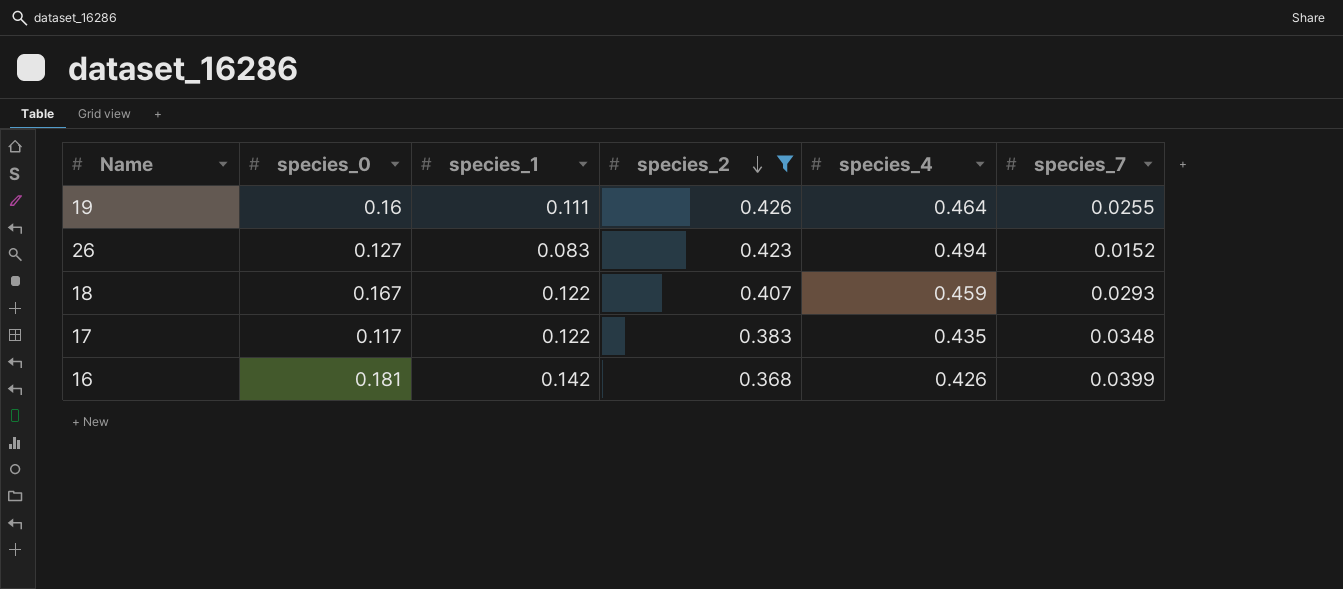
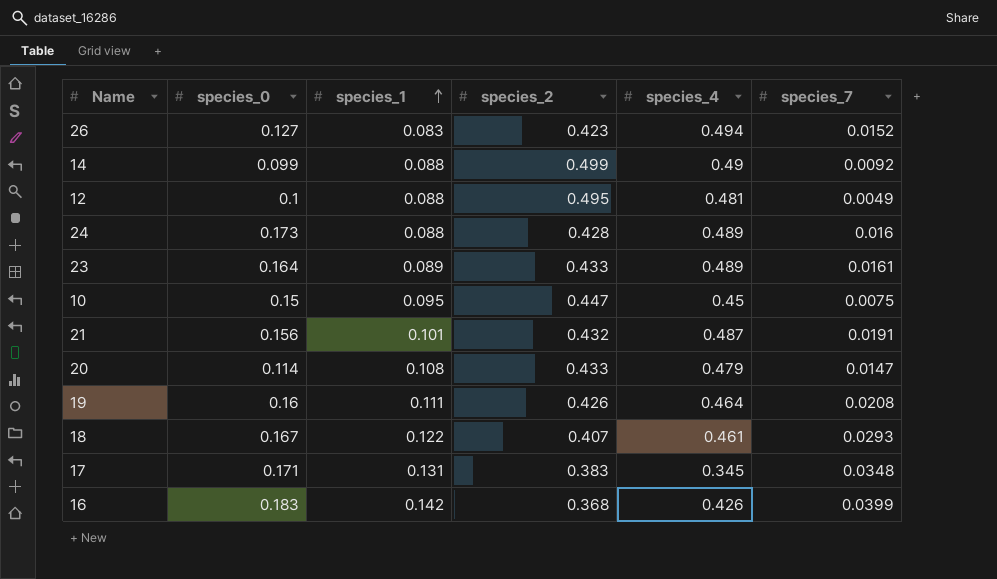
filter: species_2 <= 0.426 -> none
row order: species_2 descending -> species_1 ascending
19 | species_7: 0.0255 -> 0.0208
18 | species_4: 0.459 -> 0.461
17 | species_0: 0.117 -> 0.171
17 | species_1: 0.122 -> 0.131
17 | species_4: 0.435 -> 0.345
16 | species_0: 0.181 -> 0.183

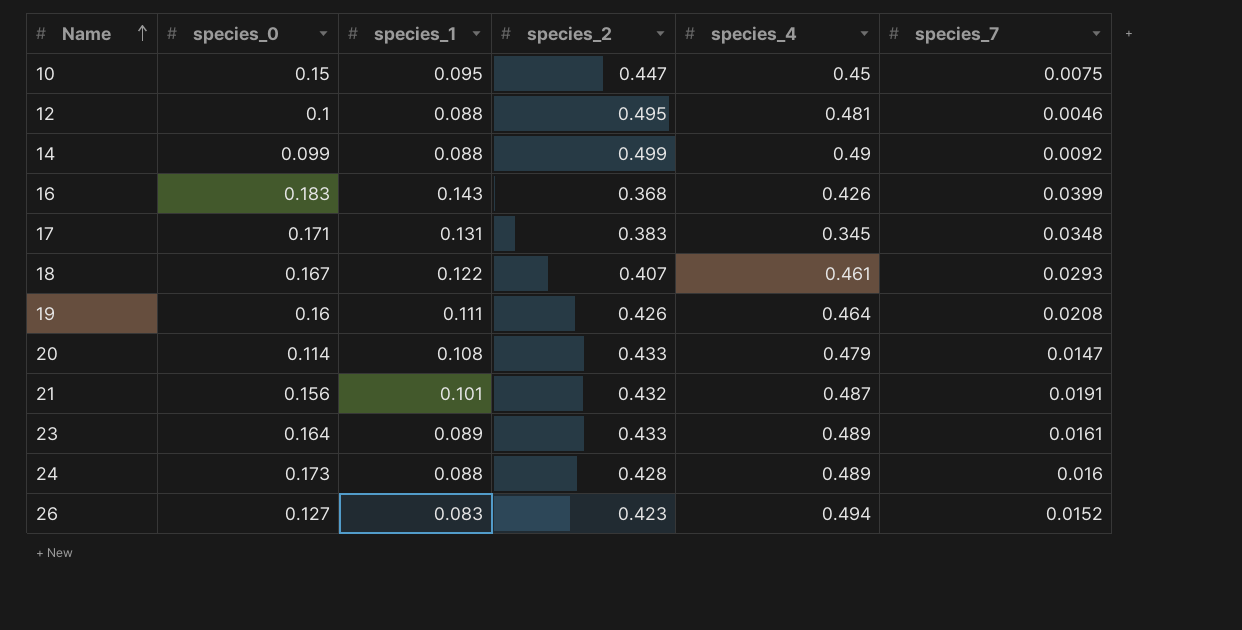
row order: species_1 ascending -> Name ascending
12 | species_7: 0.0049 -> 0.0046
16 | species_1: 0.142 -> 0.143

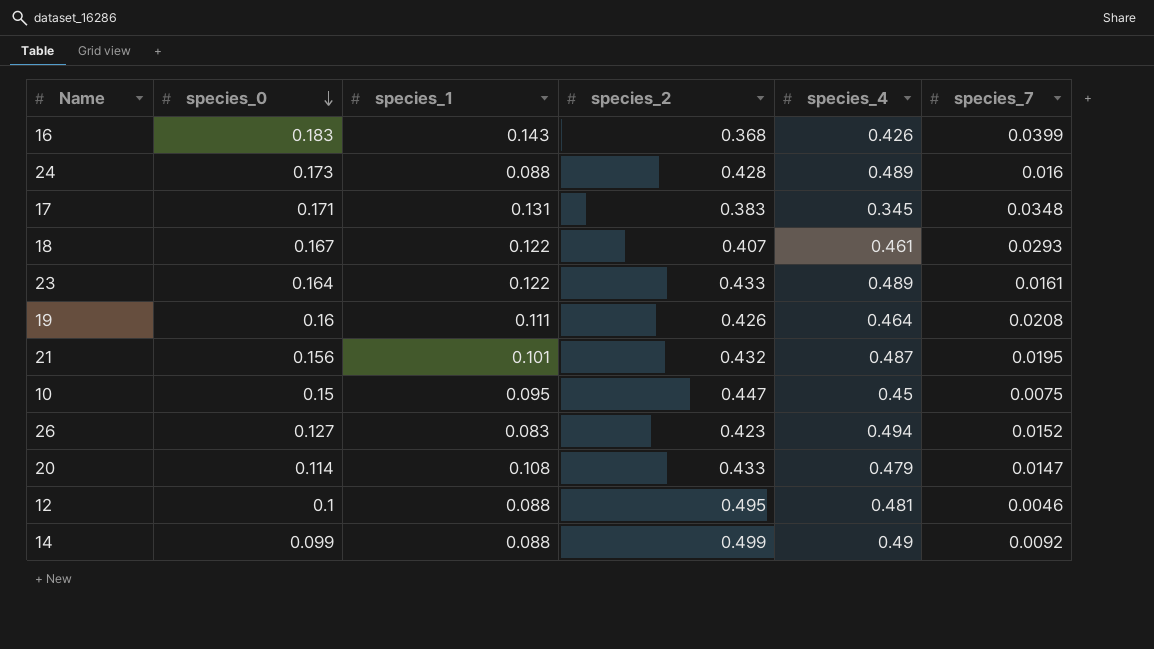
row order: Name ascending -> species_0 descending
23 | species_1: 0.089 -> 0.122
21 | species_7: 0.0191 -> 0.0195

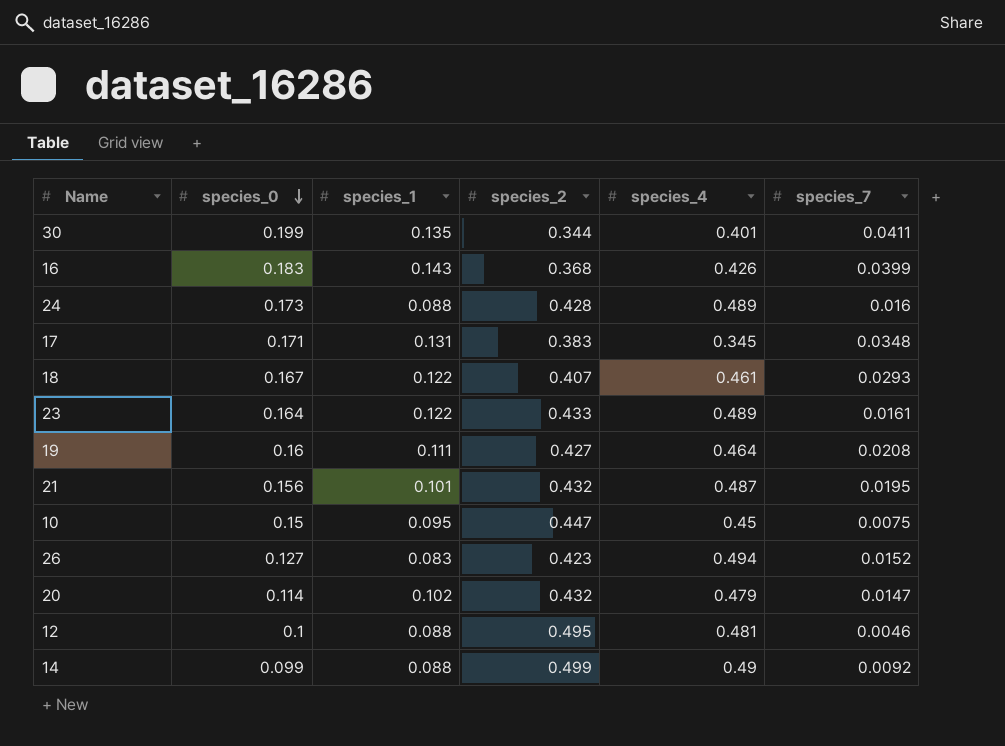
row 30: none -> 0.199 | 0.135 | 0.344 | 0.401 | 0.0411
19 | species_2: 0.426 -> 0.427
20 | species_1: 0.108 -> 0.102
20 | species_2: 0.433 -> 0.432

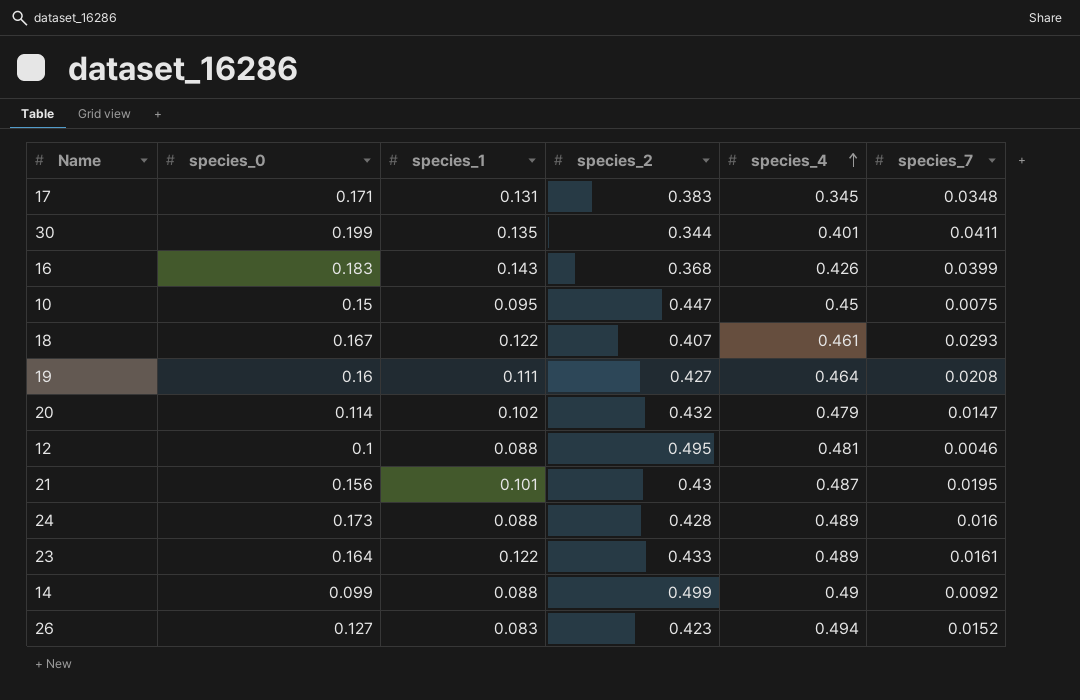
row order: species_0 descending -> species_4 ascending
21 | species_2: 0.432 -> 0.43

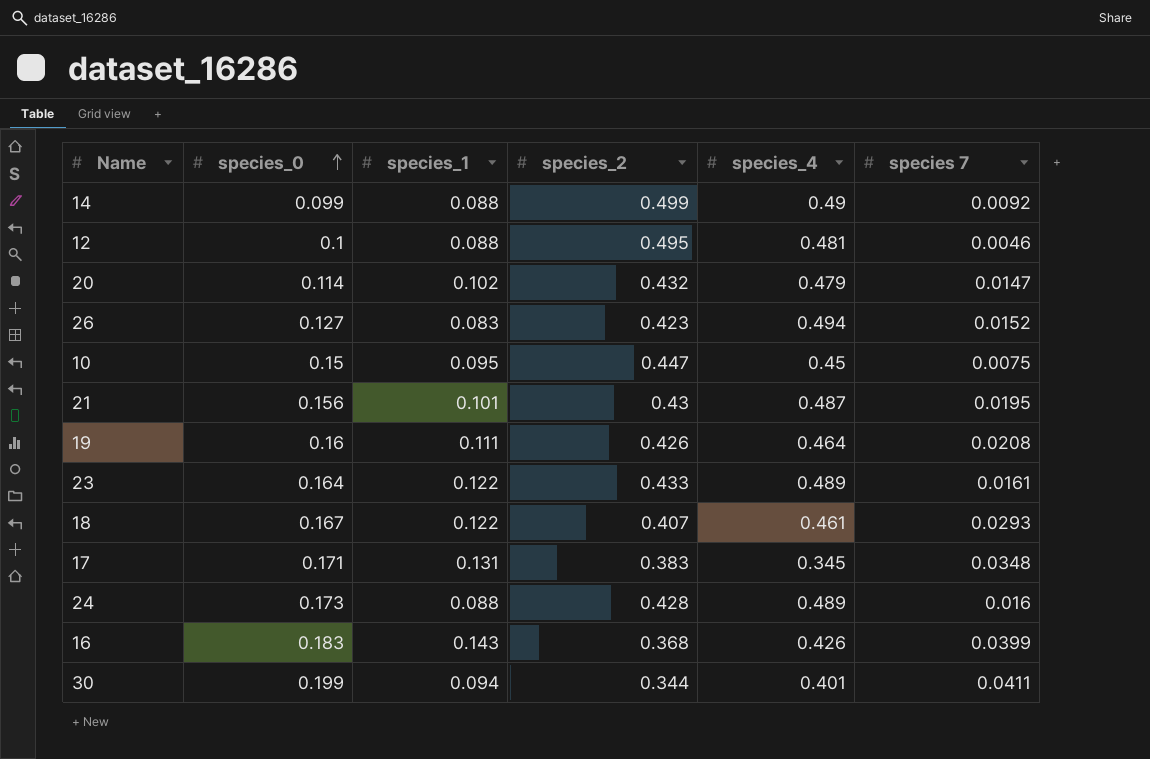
row order: species_4 ascending -> species_0 ascending
column name: species_7 -> species 7
19 | species_2: 0.427 -> 0.426
30 | species_1: 0.135 -> 0.094

